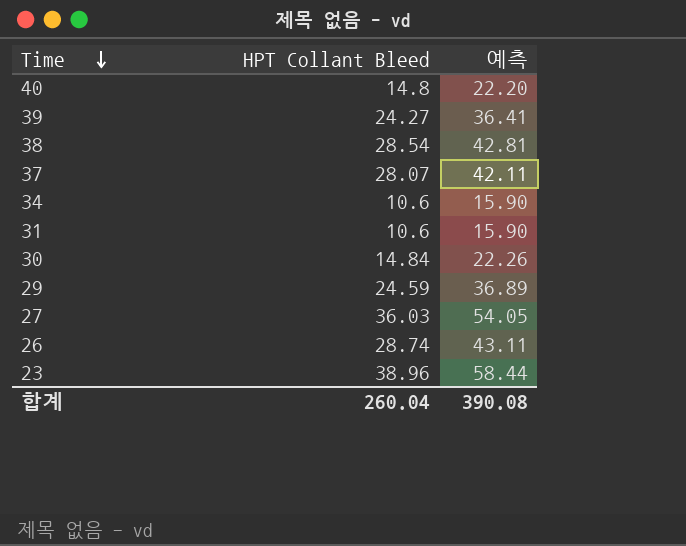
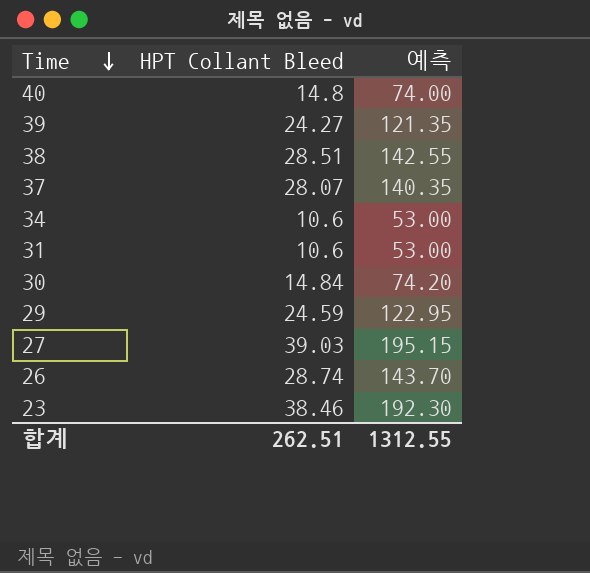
column 예측 | formula: [HPT Collant Bleed] * 1.5 -> [HPT Collant Bleed] * 5
38 | HPT Collant Bleed: 28.54 -> 28.51
27 | HPT Collant Bleed: 36.03 -> 39.03
23 | HPT Collant Bleed: 38.96 -> 38.46
합계 | HPT Collant Bleed: 260.04 -> 262.51
합계 | 예측: 390.08 -> 1312.55

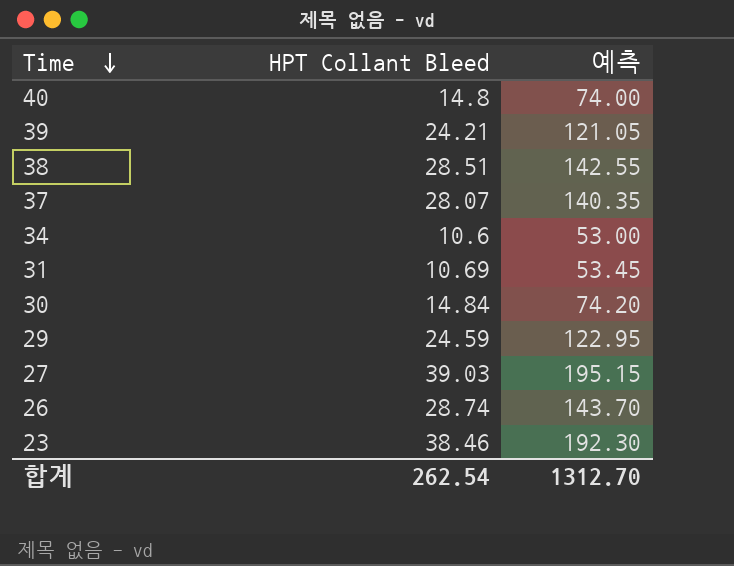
39 | HPT Collant Bleed: 24.27 -> 24.21
39 | 예측: 121.35 -> 121.05
31 | HPT Collant Bleed: 10.6 -> 10.69
31 | 예측: 53.00 -> 53.45
합계 | HPT Collant Bleed: 262.51 -> 262.54
합계 | 예측: 1312.55 -> 1312.70

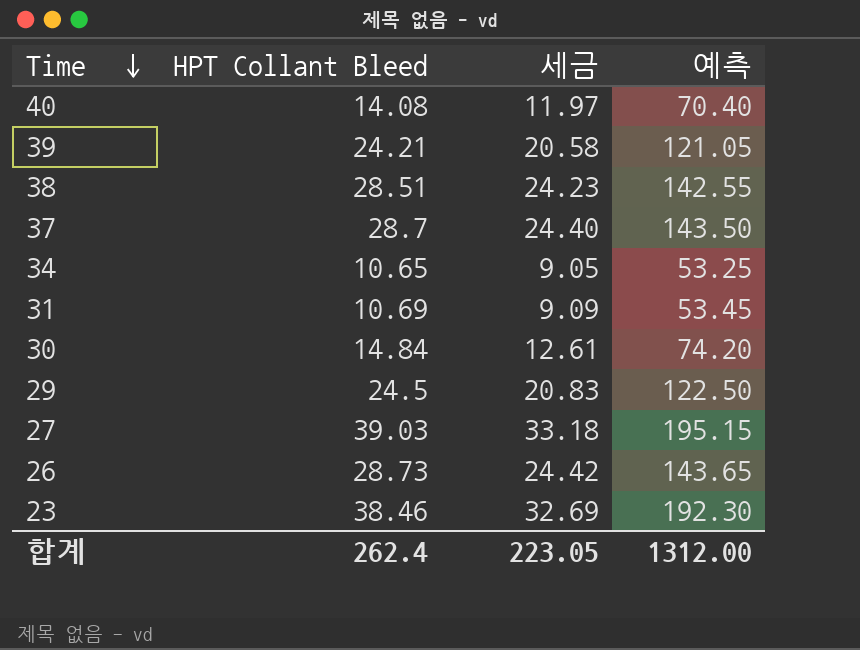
column 세금 | formula: none -> [HPT Collant Bleed] * 0.85
40 | HPT Collant Bleed: 14.8 -> 14.08
40 | 예측: 74.00 -> 70.40
37 | HPT Collant Bleed: 28.07 -> 28.7
37 | 예측: 140.35 -> 143.50
34 | HPT Collant Bleed: 10.6 -> 10.65
34 | 예측: 53.00 -> 53.25
29 | HPT Collant Bleed: 24.59 -> 24.5
29 | 예측: 122.95 -> 122.50
26 | HPT Collant Bleed: 28.74 -> 28.73
26 | 예측: 143.70 -> 143.65
합계 | HPT Collant Bleed: 262.54 -> 262.4
합계 | 예측: 1312.70 -> 1312.00

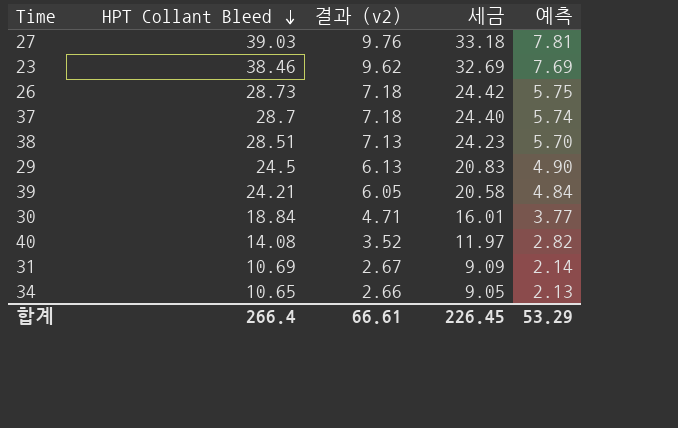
row order: Time descending -> HPT Collant Bleed descending
column 결과 (v2) | formula: none -> [HPT Collant Bleed] * 0.25
column 예측 | formula: [HPT Collant Bleed] * 5 -> [HPT Collant Bleed] * 0.2
30 | HPT Collant Bleed: 14.84 -> 18.84
30 | 세금: 12.61 -> 16.01
합계 | HPT Collant Bleed: 262.4 -> 266.4
합계 | 세금: 223.05 -> 226.45
합계 | 예측: 1312.00 -> 53.29

